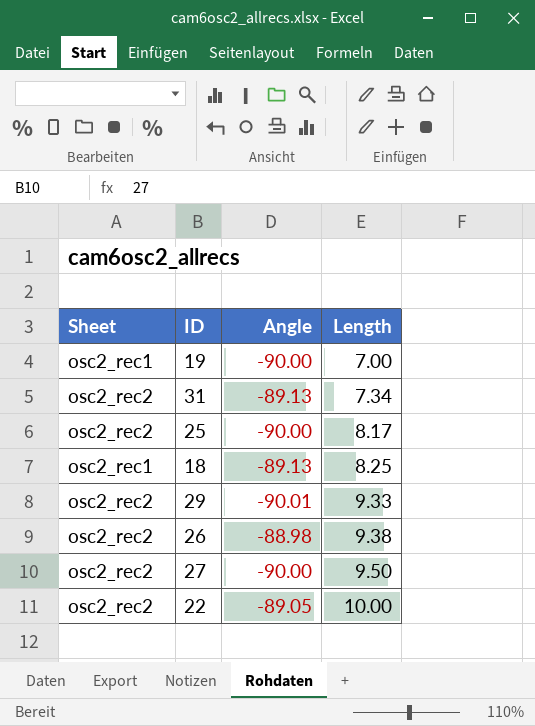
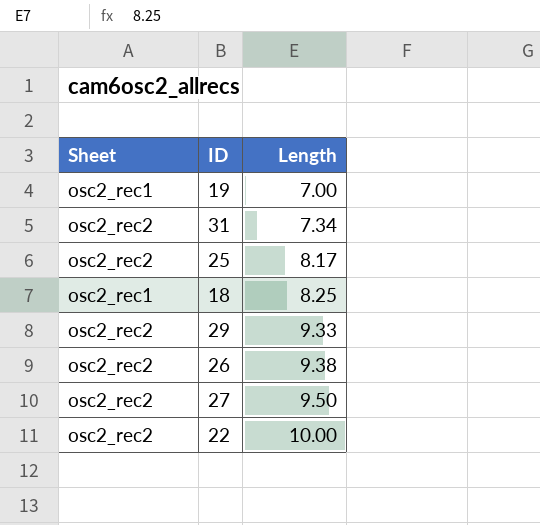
column Angle | position: 3 -> none

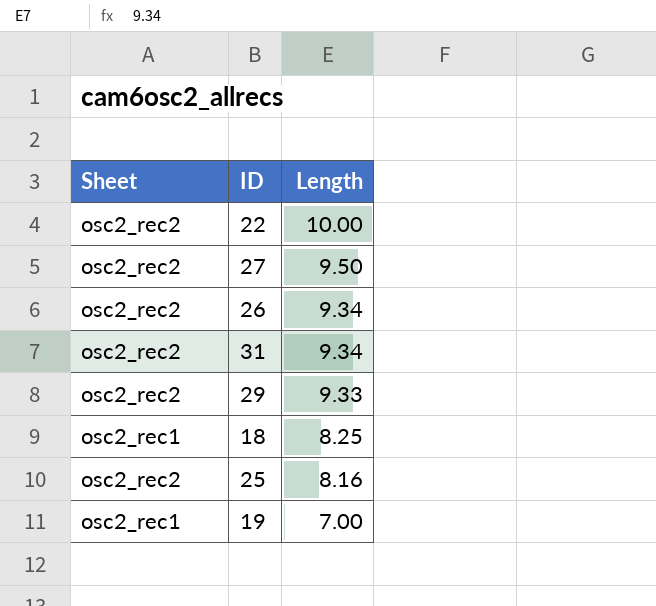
row order: Length ascending -> Length descending
26 | Length: 9.38 -> 9.34
31 | Length: 7.34 -> 9.34
25 | Length: 8.17 -> 8.16

